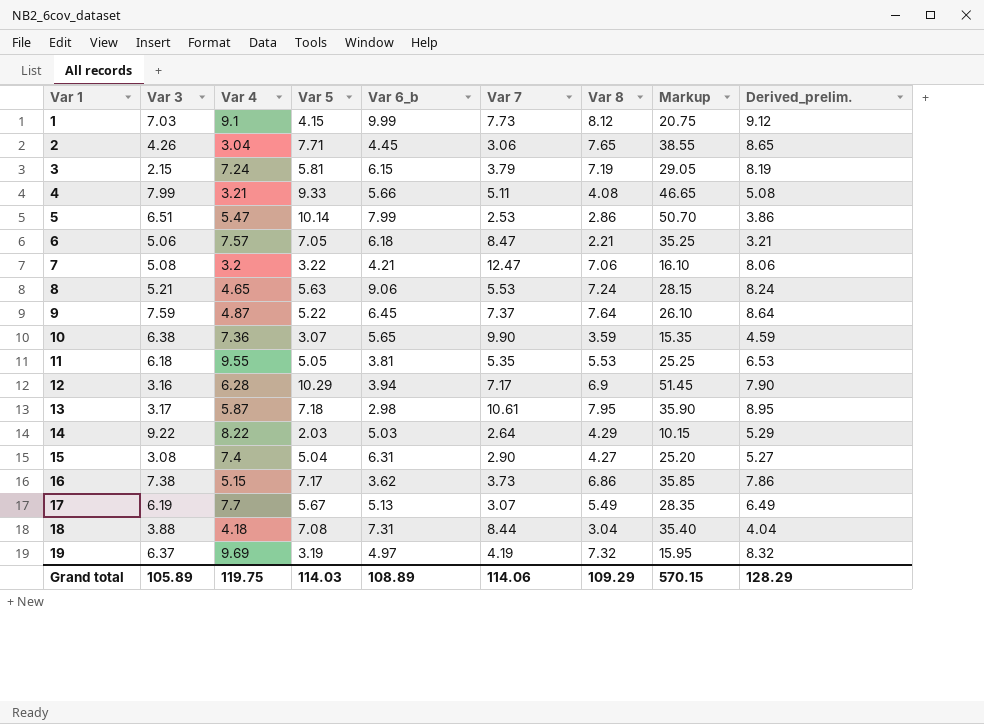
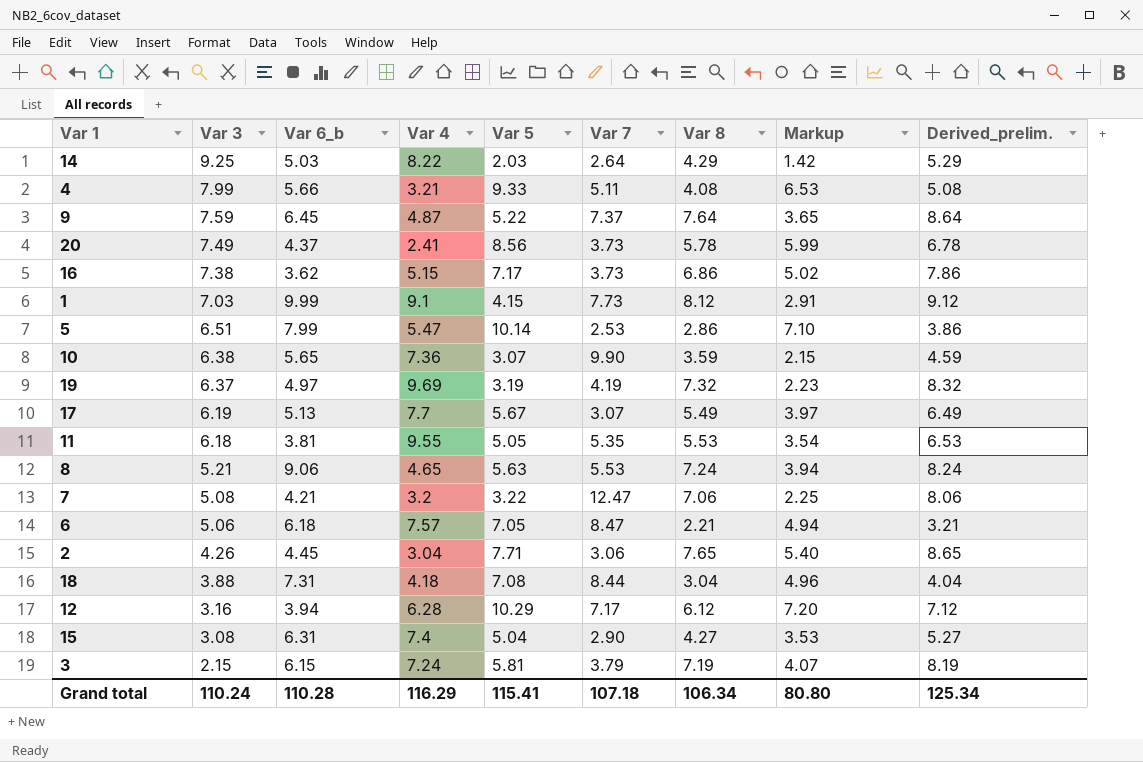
row order: Var 1 ascending -> Var 3 descending
column Var 6_b | position: 5 -> 3
column Markup | formula: [Var 5] * 5 -> [Var 5] * 0.7
row 13: 3.17 | 5.87 | 7.18 | 2.98 | 10.61 | 7.95 | 35.90 | 8.95 -> none
14 | Var 3: 9.22 -> 9.25
row 20: none -> 7.49 | 4.37 | 2.41 | 8.56 | 3.73 | 5.78 | 5.99 | 6.78
12 | Var 8: 6.9 -> 6.12
12 | Derived_prelim.: 7.90 -> 7.12
Grand total | Var 3: 105.89 -> 110.24
Grand total | Var 6_b: 108.89 -> 110.28
Grand total | Var 4: 119.75 -> 116.29
Grand total | Var 5: 114.03 -> 115.41
Grand total | Var 7: 114.06 -> 107.18
Grand total | Var 8: 109.29 -> 106.34
Grand total | Markup: 570.15 -> 80.80
Grand total | Derived_prelim.: 128.29 -> 125.34

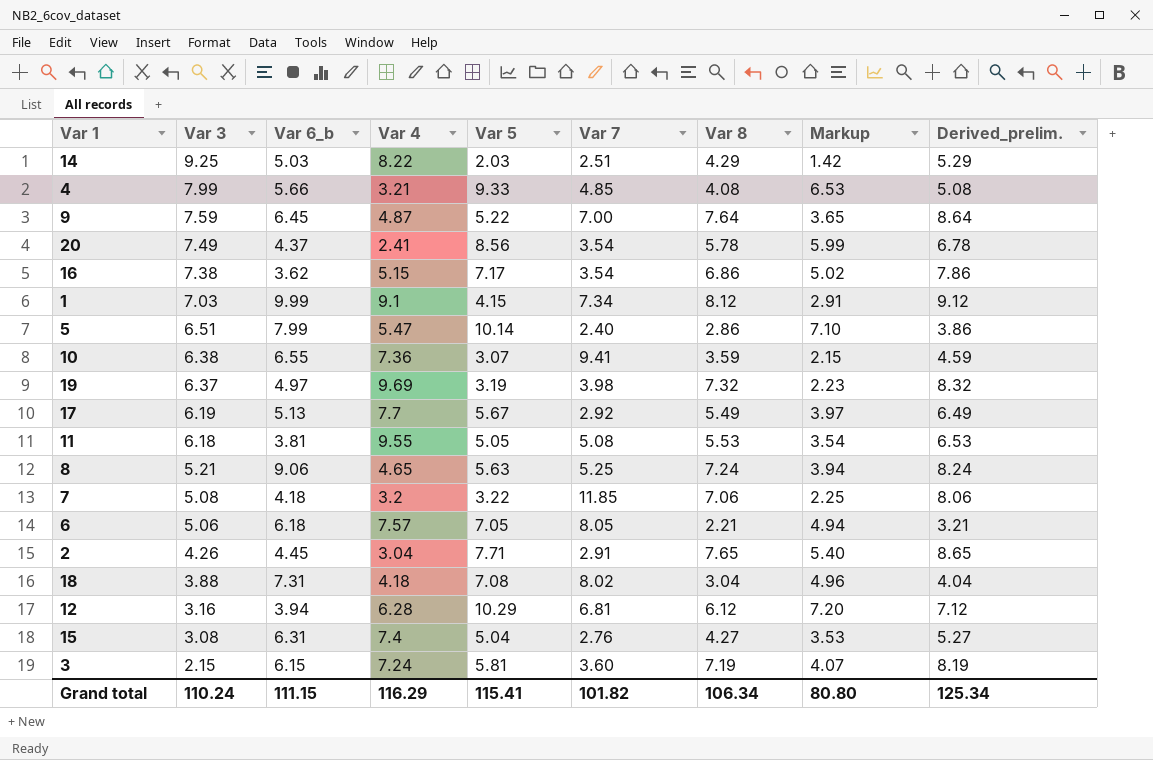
14 | Var 7: 2.64 -> 2.51
4 | Var 7: 5.11 -> 4.85
9 | Var 7: 7.37 -> 7.00
20 | Var 7: 3.73 -> 3.54
16 | Var 7: 3.73 -> 3.54
1 | Var 7: 7.73 -> 7.34
5 | Var 7: 2.53 -> 2.40
10 | Var 6_b: 5.65 -> 6.55
10 | Var 7: 9.90 -> 9.41
19 | Var 7: 4.19 -> 3.98
17 | Var 7: 3.07 -> 2.92
11 | Var 7: 5.35 -> 5.08
8 | Var 7: 5.53 -> 5.25
7 | Var 6_b: 4.21 -> 4.18
7 | Var 7: 12.47 -> 11.85
6 | Var 7: 8.47 -> 8.05
2 | Var 7: 3.06 -> 2.91
18 | Var 7: 8.44 -> 8.02
12 | Var 7: 7.17 -> 6.81
15 | Var 7: 2.90 -> 2.76
3 | Var 7: 3.79 -> 3.60
Grand total | Var 6_b: 110.28 -> 111.15
Grand total | Var 7: 107.18 -> 101.82

